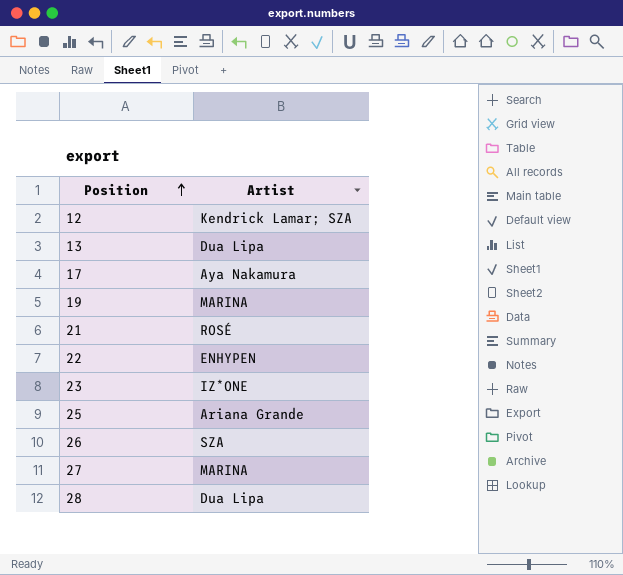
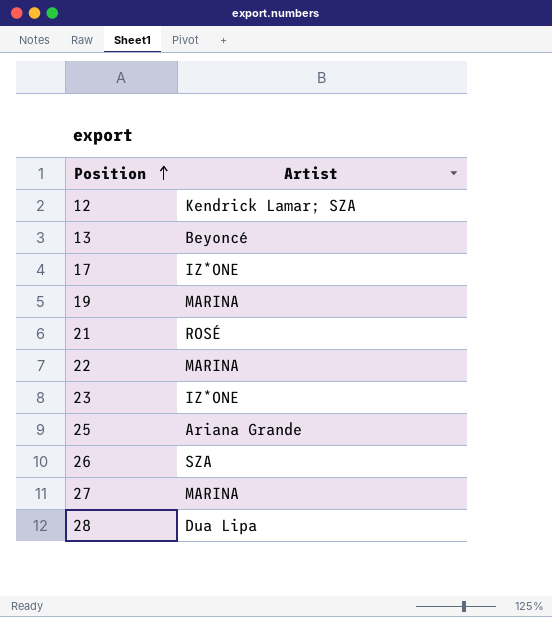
13 | Artist: Dua Lipa -> Beyoncé
17 | Artist: Aya Nakamura -> IZ*ONE
22 | Artist: ENHYPEN -> MARINA

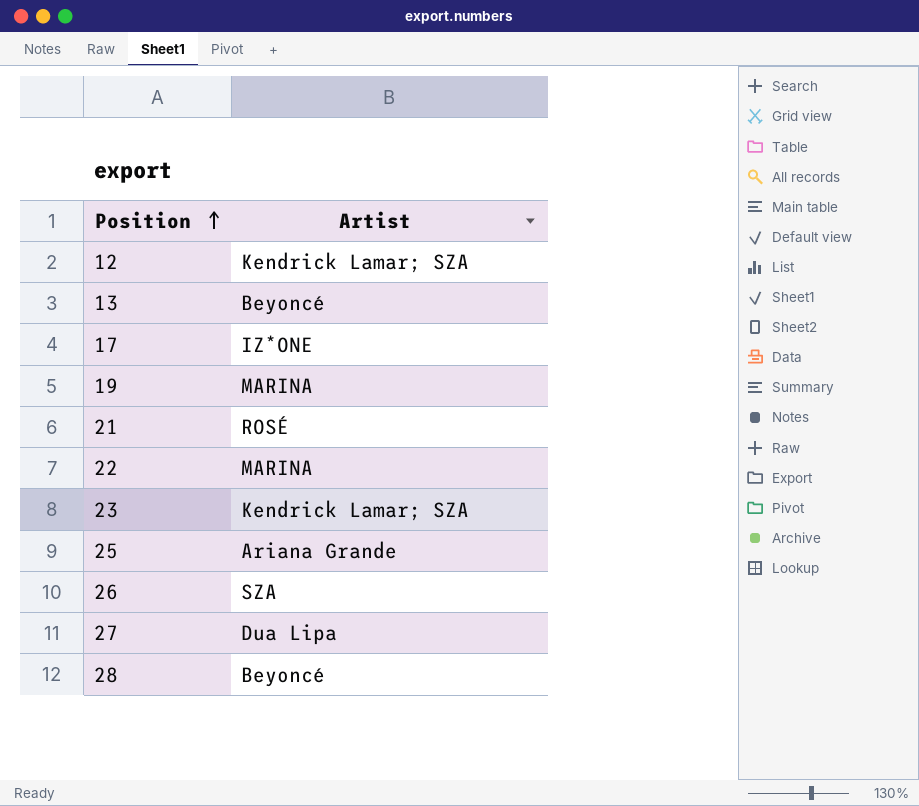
23 | Artist: IZ*ONE -> Kendrick Lamar; SZA
27 | Artist: MARINA -> Dua Lipa
28 | Artist: Dua Lipa -> Beyoncé

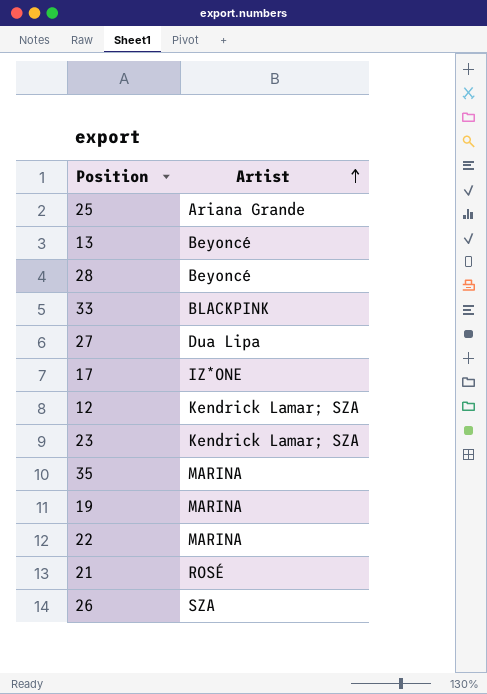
row order: Position ascending -> Artist ascending
row 33: none -> BLACKPINK
row 35: none -> MARINA

